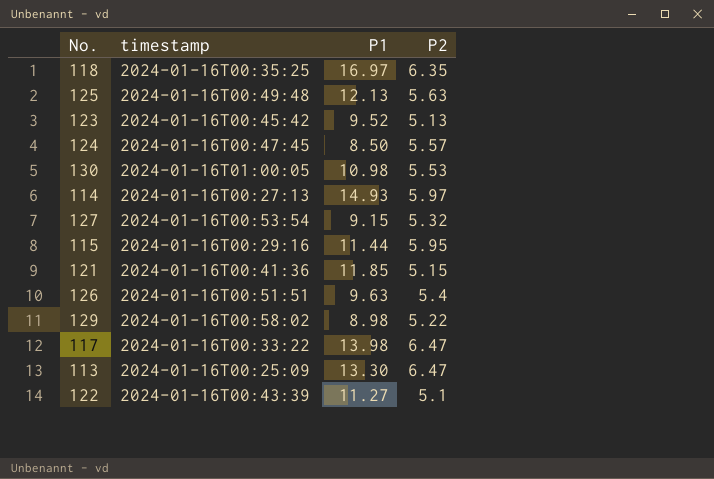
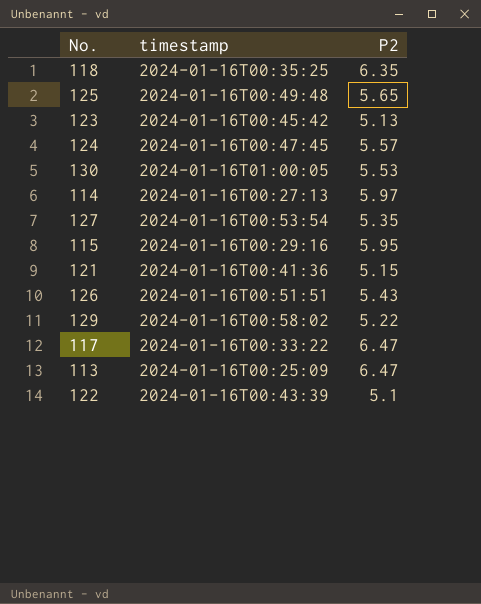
column P1 | position: 3 -> none
125 | P2: 5.63 -> 5.65
127 | P2: 5.32 -> 5.35
126 | P2: 5.4 -> 5.43

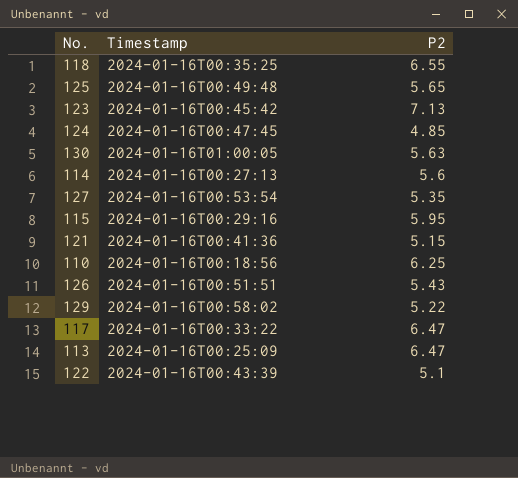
column name: timestamp -> Timestamp
118 | P2: 6.35 -> 6.55
123 | P2: 5.13 -> 7.13
124 | P2: 5.57 -> 4.85
130 | P2: 5.53 -> 5.63
114 | P2: 5.97 -> 5.6
row 110: none -> 2024-01-16T00:18:56 | 6.25

